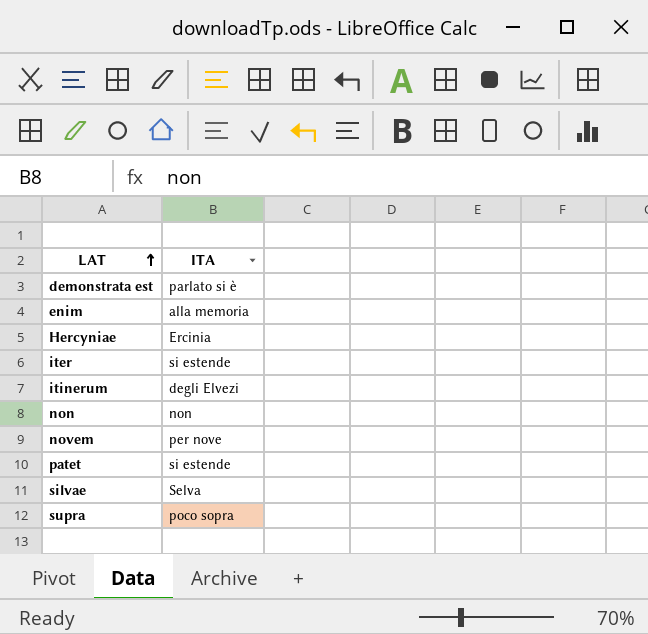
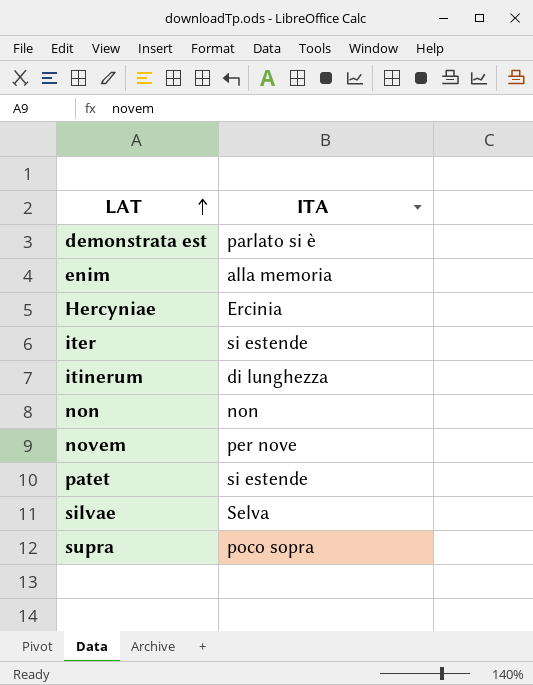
itinerum | ITA: degli Elvezi -> di lunghezza

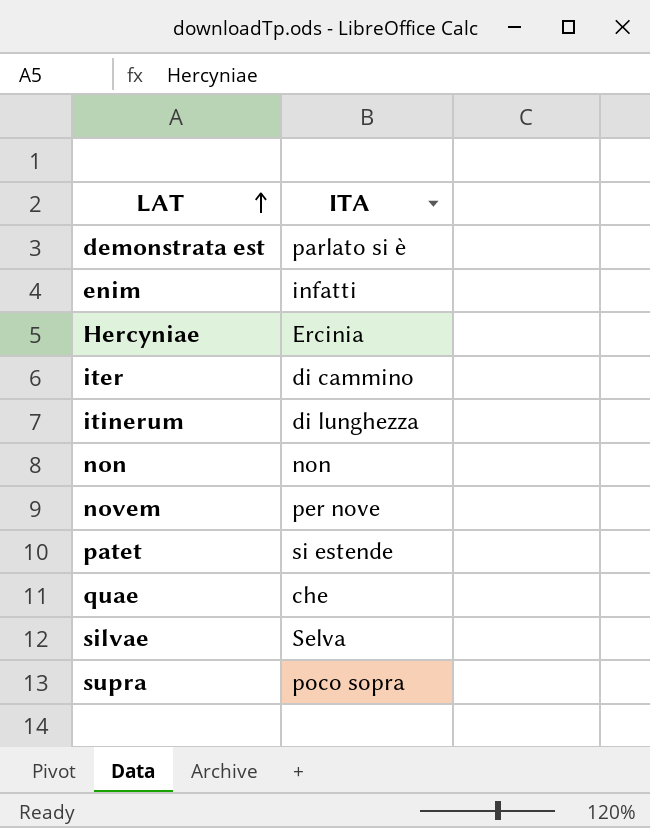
enim | ITA: alla memoria -> infatti
iter | ITA: si estende -> di cammino
row quae: none -> che

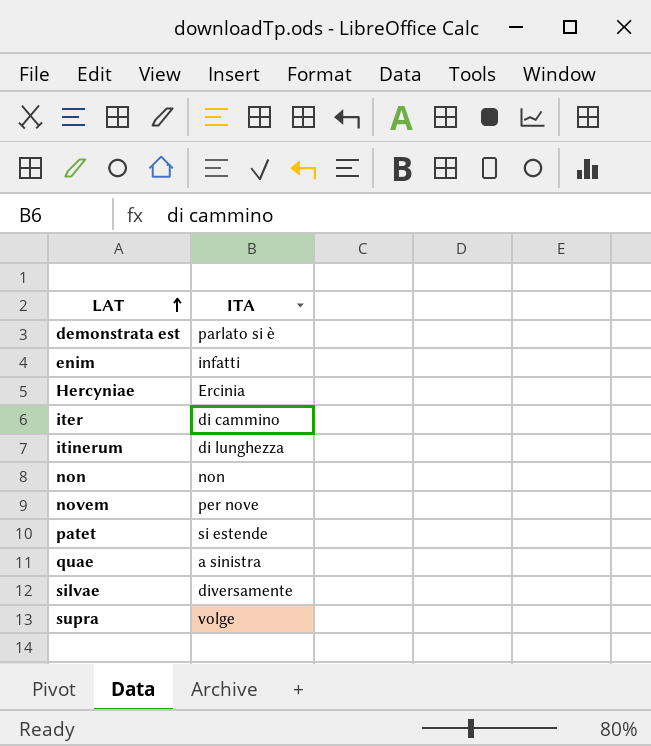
quae | ITA: che -> a sinistra
silvae | ITA: Selva -> diversamente
supra | ITA: poco sopra -> volge

